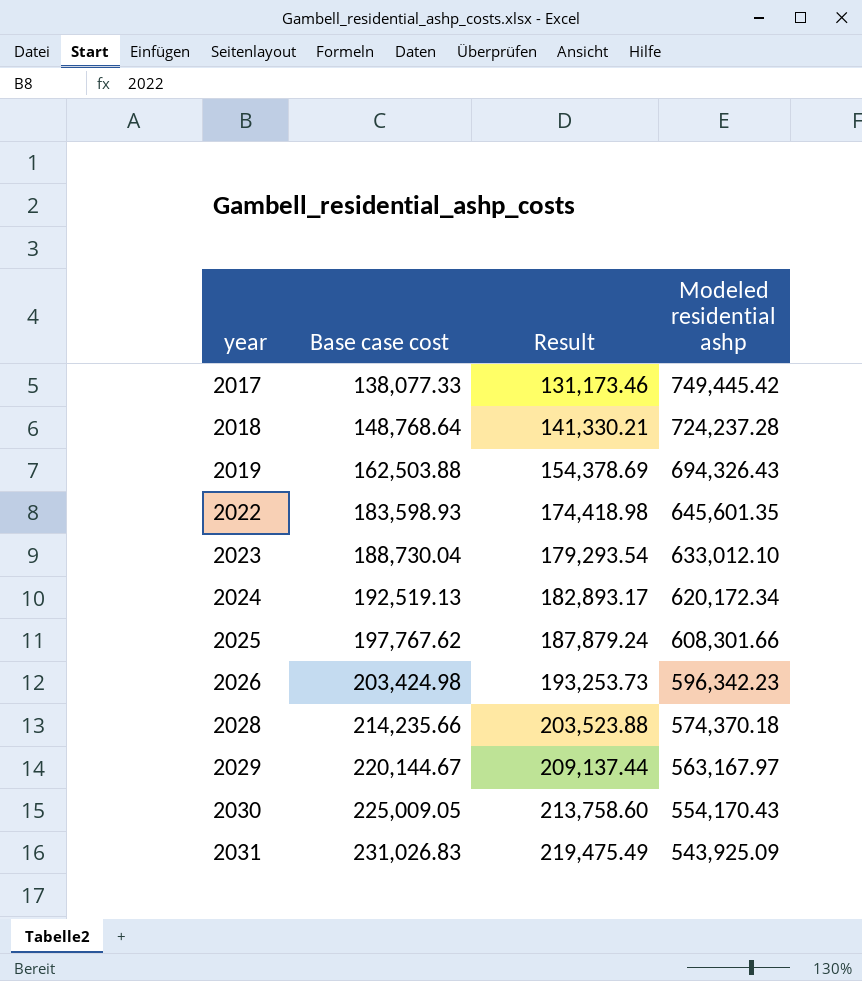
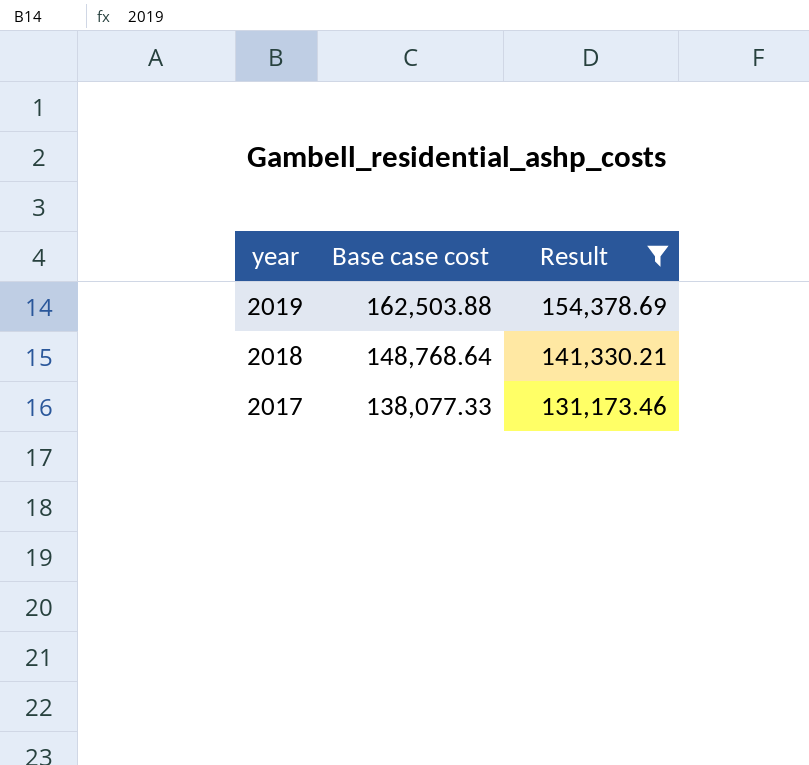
filter: none -> Result <= 154,378.69
row order: year ascending -> year descending
column Modeled residential ashp | position: 4 -> none

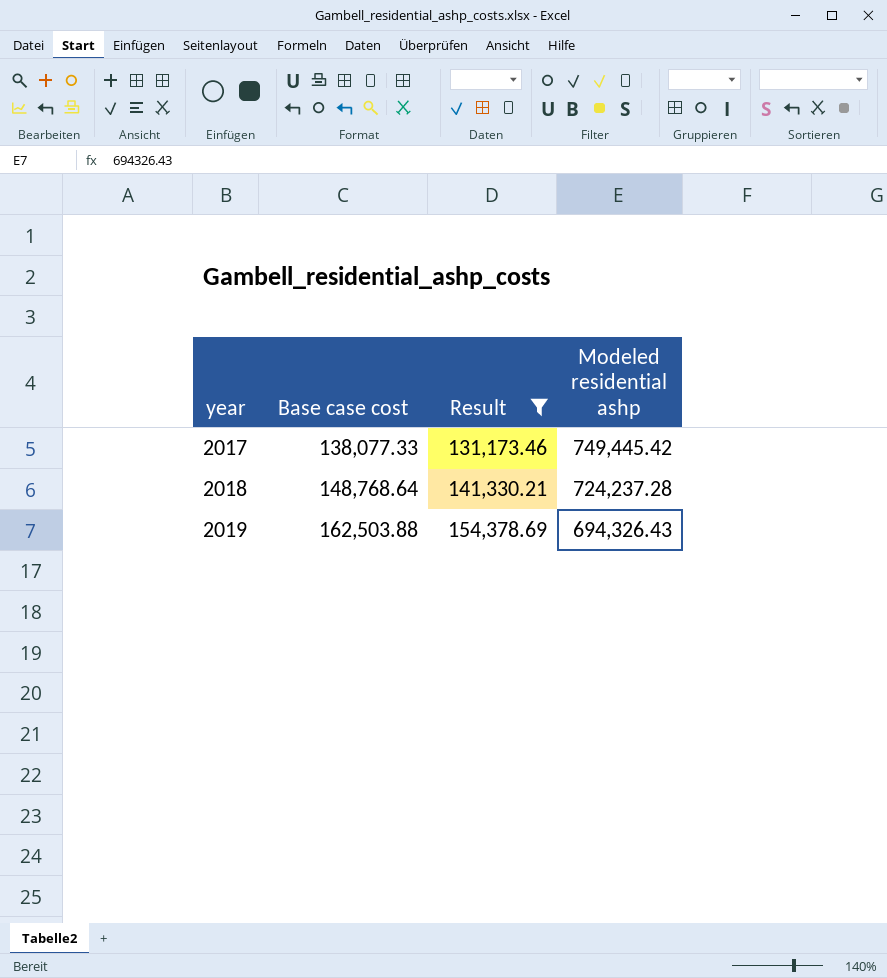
row order: year descending -> year ascending
column Modeled residential ashp | position: none -> 4

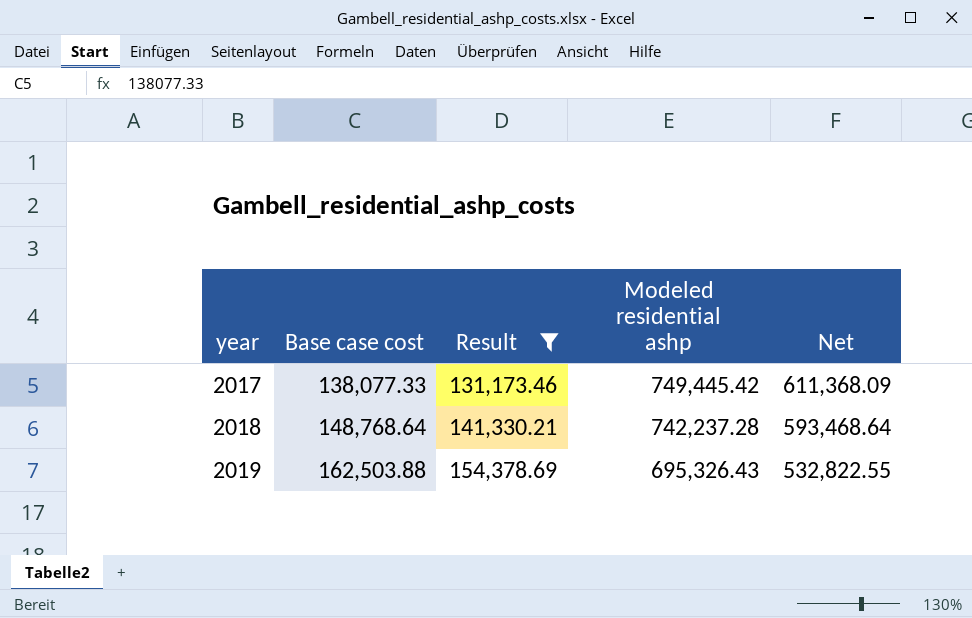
column Net | formula: none -> [Modeled residential ashp] - [Base case cost]
2018 | Modeled residential ashp: 724,237.28 -> 742,237.28
2019 | Modeled residential ashp: 694,326.43 -> 695,326.43

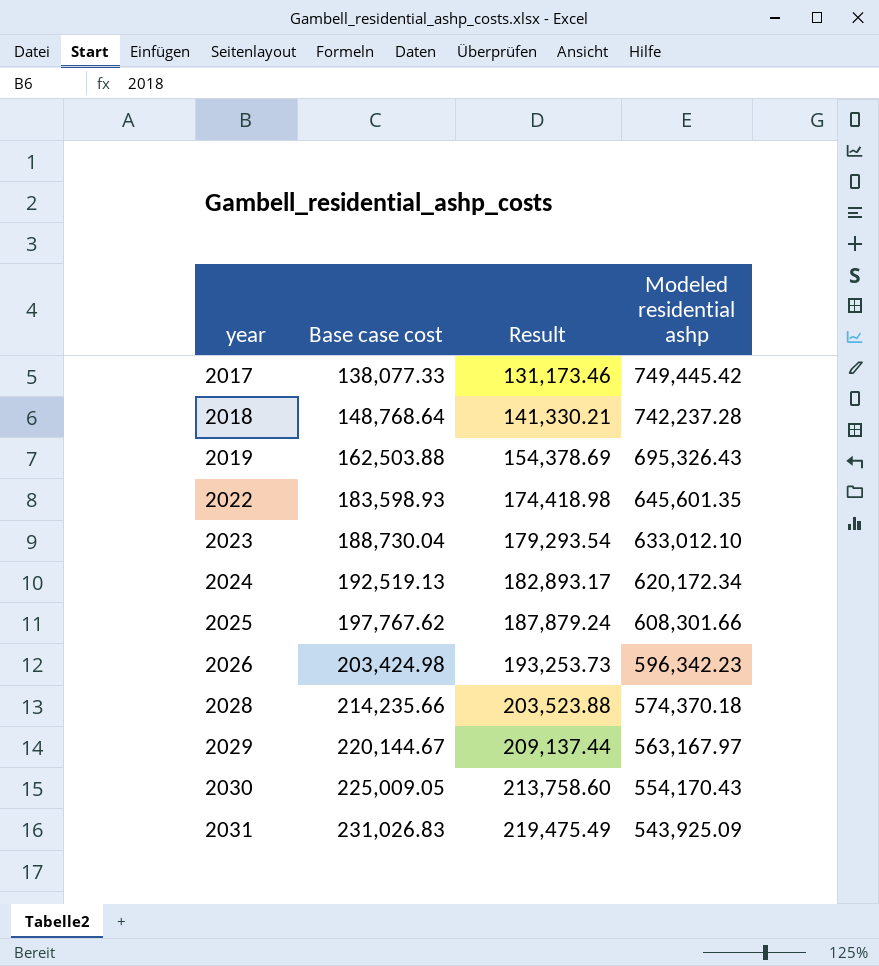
filter: Result <= 154,378.69 -> none
column Net | formula: [Modeled residential ashp] - [Base case cost] -> none

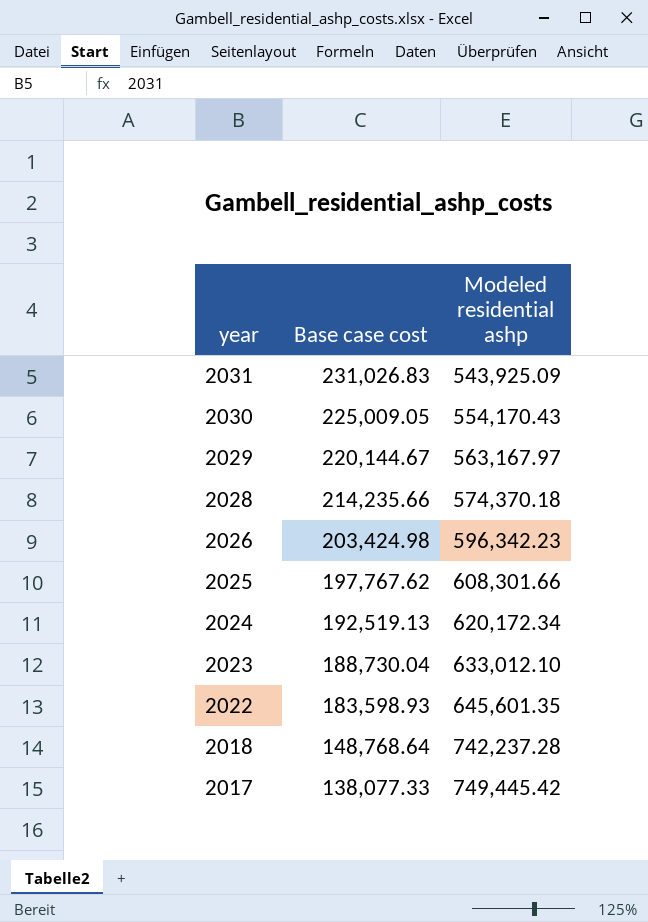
row order: year ascending -> year descending
column Result | formula: [Base case cost] * 0.95 -> none
row 2019: 162,503.88 | 154,378.69 | 695,326.43 -> none

